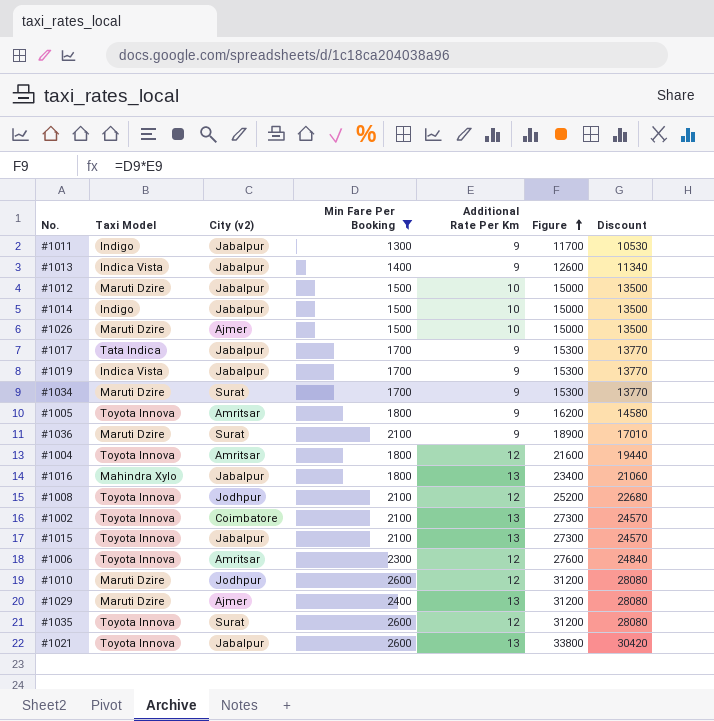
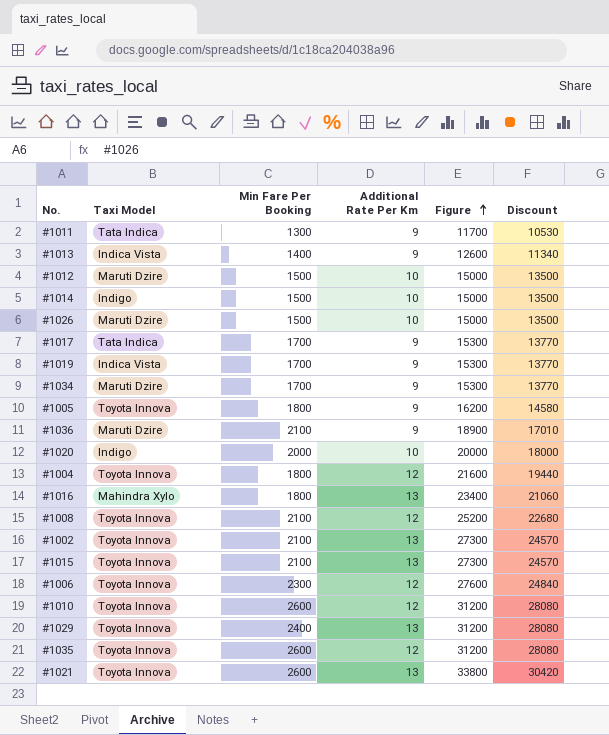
filter: Min Fare Per Booking != 2000 -> none
column City (v2) | position: 3 -> none
#1011 | Taxi Model: Indigo -> Tata Indica
#1010 | Taxi Model: Maruti Dzire -> Toyota Innova
#1029 | Taxi Model: Maruti Dzire -> Toyota Innova

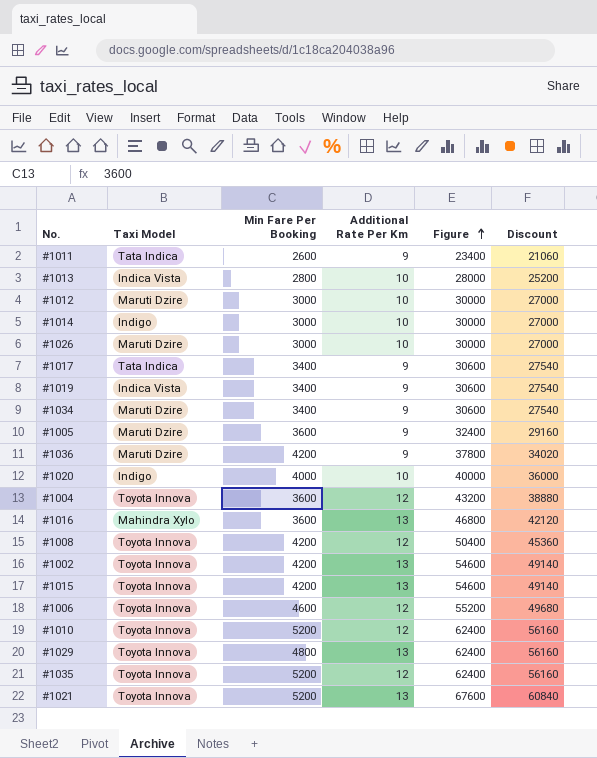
#1011 | Min Fare Per Booking: 1300 -> 2600
#1011 | Figure: 11700 -> 23400
#1011 | Discount: 10530 -> 21060
#1013 | Min Fare Per Booking: 1400 -> 2800
#1013 | Additional Rate Per Km: 9 -> 10
#1013 | Figure: 12600 -> 28000
#1013 | Discount: 11340 -> 25200
#1012 | Min Fare Per Booking: 1500 -> 3000
#1012 | Figure: 15000 -> 30000
#1012 | Discount: 13500 -> 27000
#1014 | Min Fare Per Booking: 1500 -> 3000
#1014 | Figure: 15000 -> 30000
#1014 | Discount: 13500 -> 27000
#1026 | Min Fare Per Booking: 1500 -> 3000
#1026 | Figure: 15000 -> 30000
#1026 | Discount: 13500 -> 27000
#1017 | Min Fare Per Booking: 1700 -> 3400
#1017 | Figure: 15300 -> 30600
#1017 | Discount: 13770 -> 27540
#1019 | Min Fare Per Booking: 1700 -> 3400
#1019 | Figure: 15300 -> 30600
#1019 | Discount: 13770 -> 27540
#1034 | Min Fare Per Booking: 1700 -> 3400
#1034 | Figure: 15300 -> 30600
#1034 | Discount: 13770 -> 27540
#1005 | Taxi Model: Toyota Innova -> Maruti Dzire
#1005 | Min Fare Per Booking: 1800 -> 3600
#1005 | Figure: 16200 -> 32400
#1005 | Discount: 14580 -> 29160
#1036 | Min Fare Per Booking: 2100 -> 4200
#1036 | Figure: 18900 -> 37800
#1036 | Discount: 17010 -> 34020
#1020 | Min Fare Per Booking: 2000 -> 4000
#1020 | Figure: 20000 -> 40000
#1020 | Discount: 18000 -> 36000
#1004 | Min Fare Per Booking: 1800 -> 3600
#1004 | Figure: 21600 -> 43200
#1004 | Discount: 19440 -> 38880
#1016 | Min Fare Per Booking: 1800 -> 3600
#1016 | Figure: 23400 -> 46800
#1016 | Discount: 21060 -> 42120
#1008 | Min Fare Per Booking: 2100 -> 4200
#1008 | Figure: 25200 -> 50400
#1008 | Discount: 22680 -> 45360
#1002 | Min Fare Per Booking: 2100 -> 4200
#1002 | Figure: 27300 -> 54600
#1002 | Discount: 24570 -> 49140
#1015 | Min Fare Per Booking: 2100 -> 4200
#1015 | Figure: 27300 -> 54600
#1015 | Discount: 24570 -> 49140
#1006 | Min Fare Per Booking: 2300 -> 4600
#1006 | Figure: 27600 -> 55200
#1006 | Discount: 24840 -> 49680
#1010 | Min Fare Per Booking: 2600 -> 5200
#1010 | Figure: 31200 -> 62400
#1010 | Discount: 28080 -> 56160
#1029 | Min Fare Per Booking: 2400 -> 4800
#1029 | Figure: 31200 -> 62400
#1029 | Discount: 28080 -> 56160
#1035 | Min Fare Per Booking: 2600 -> 5200
#1035 | Figure: 31200 -> 62400
#1035 | Discount: 28080 -> 56160
#1021 | Min Fare Per Booking: 2600 -> 5200
#1021 | Figure: 33800 -> 67600
#1021 | Discount: 30420 -> 60840

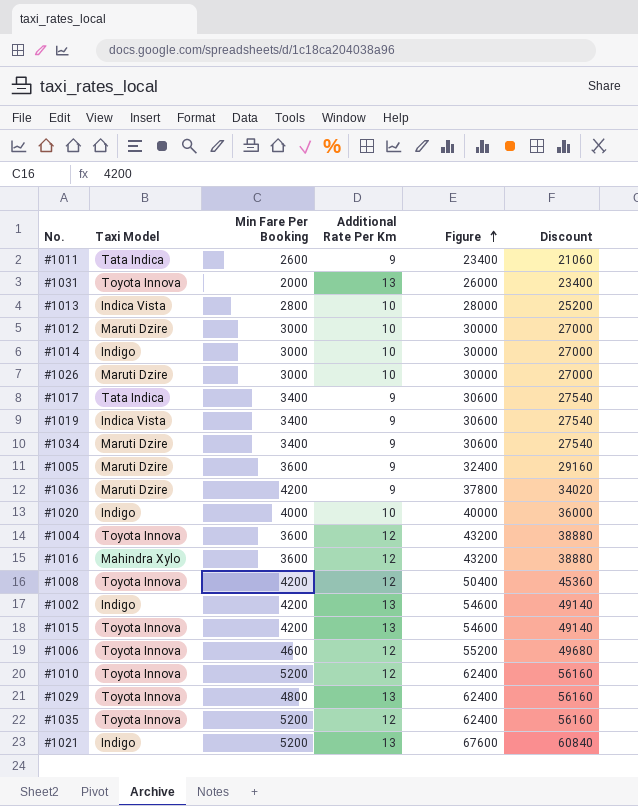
row #1031: none -> Toyota Innova | 2000 | 13 | 26000 | 23400
#1016 | Additional Rate Per Km: 13 -> 12
#1016 | Figure: 46800 -> 43200
#1016 | Discount: 42120 -> 38880
#1002 | Taxi Model: Toyota Innova -> Indigo
#1021 | Taxi Model: Toyota Innova -> Indigo

